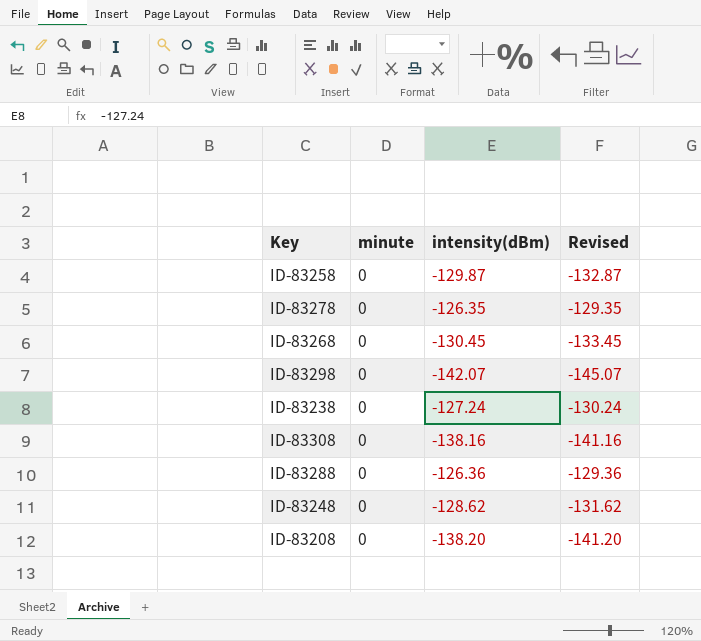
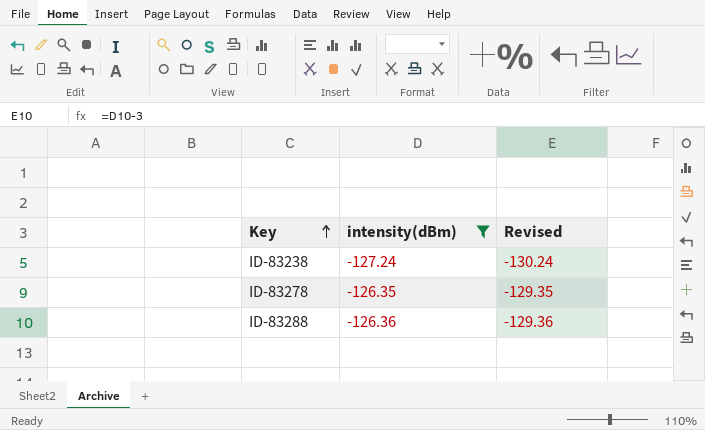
filter: none -> intensity(dBm) >= -127.24
row order: none -> Key ascending
column minute | position: 2 -> none

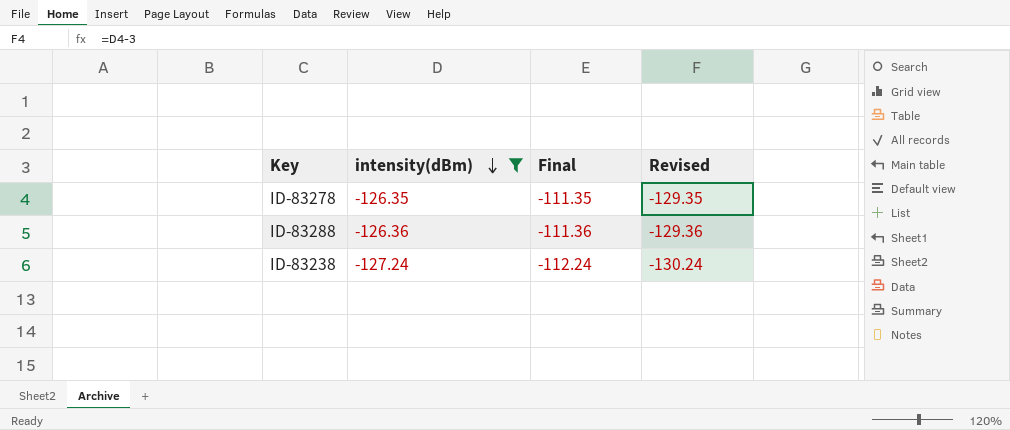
row order: Key ascending -> intensity(dBm) descending
column Final | formula: none -> [intensity(dBm)] + 15

